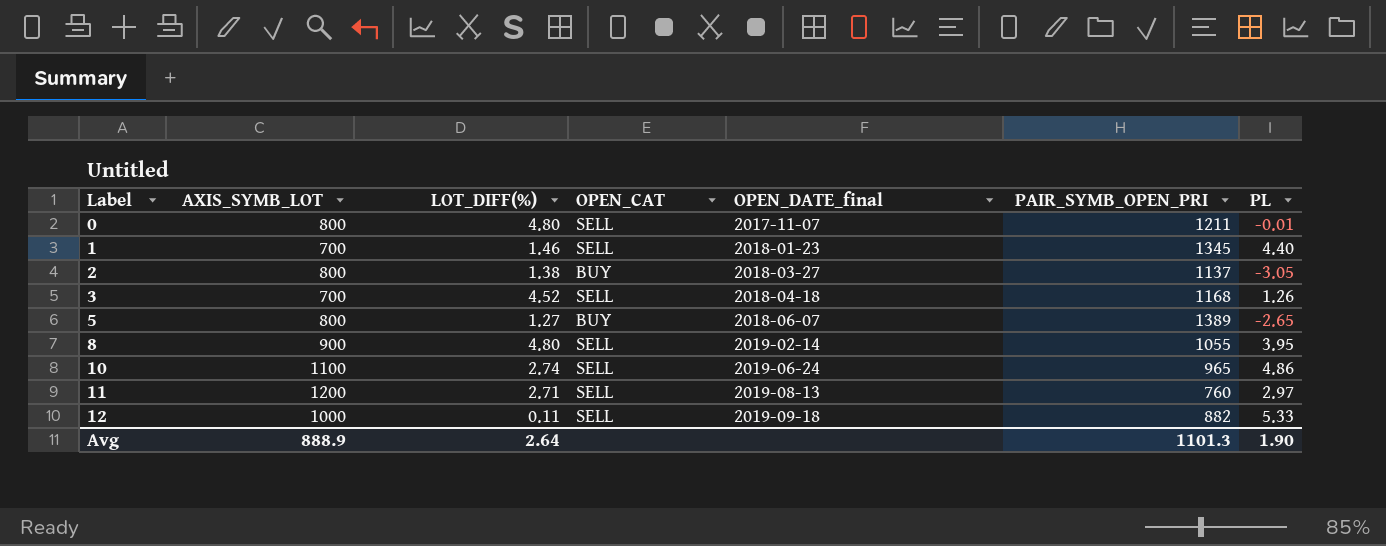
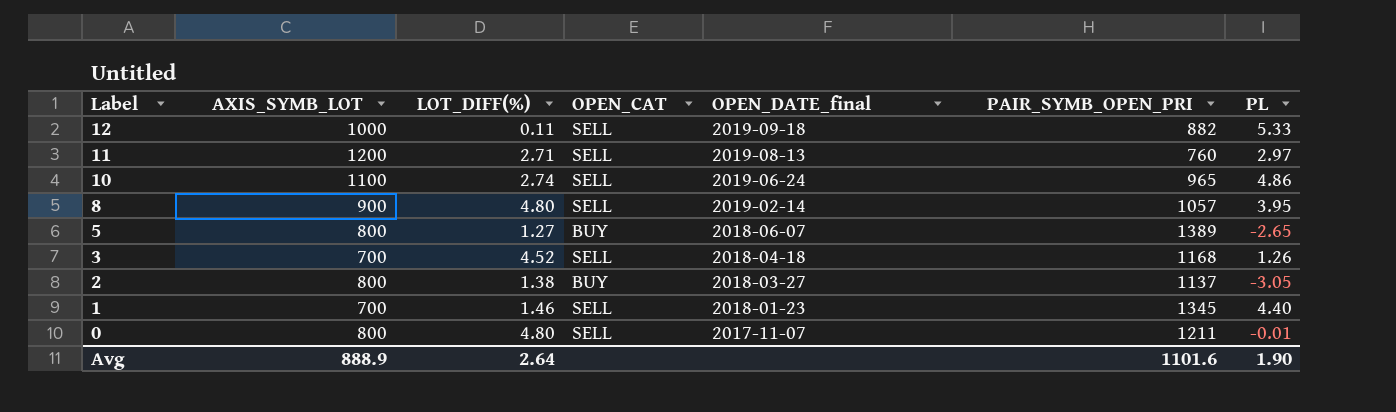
row order: Label ascending -> Label descending
8 | PAIR_SYMB_OPEN_PRI: 1055 -> 1057
Avg | PAIR_SYMB_OPEN_PRI: 1101.3 -> 1101.6

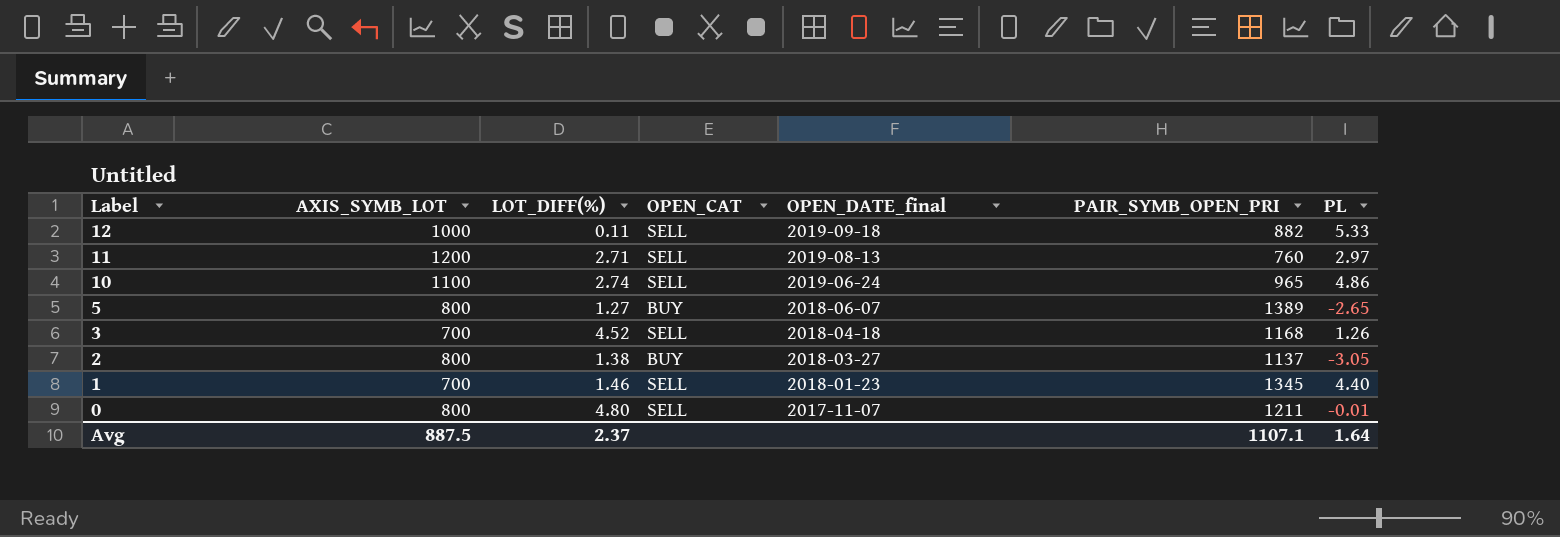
row 8: 900 | 4.80 | SELL | 2019-02-14 | 1057 | 3.95 -> none
Avg | AXIS_SYMB_LOT: 888.9 -> 887.5
Avg | LOT_DIFF(%): 2.64 -> 2.37
Avg | PAIR_SYMB_OPEN_PRI: 1101.6 -> 1107.1
Avg | PL: 1.90 -> 1.64

